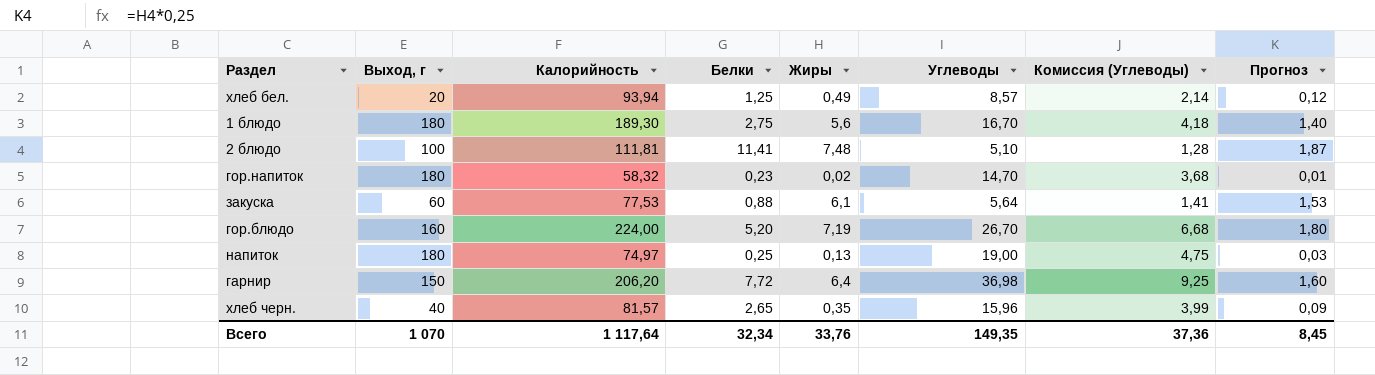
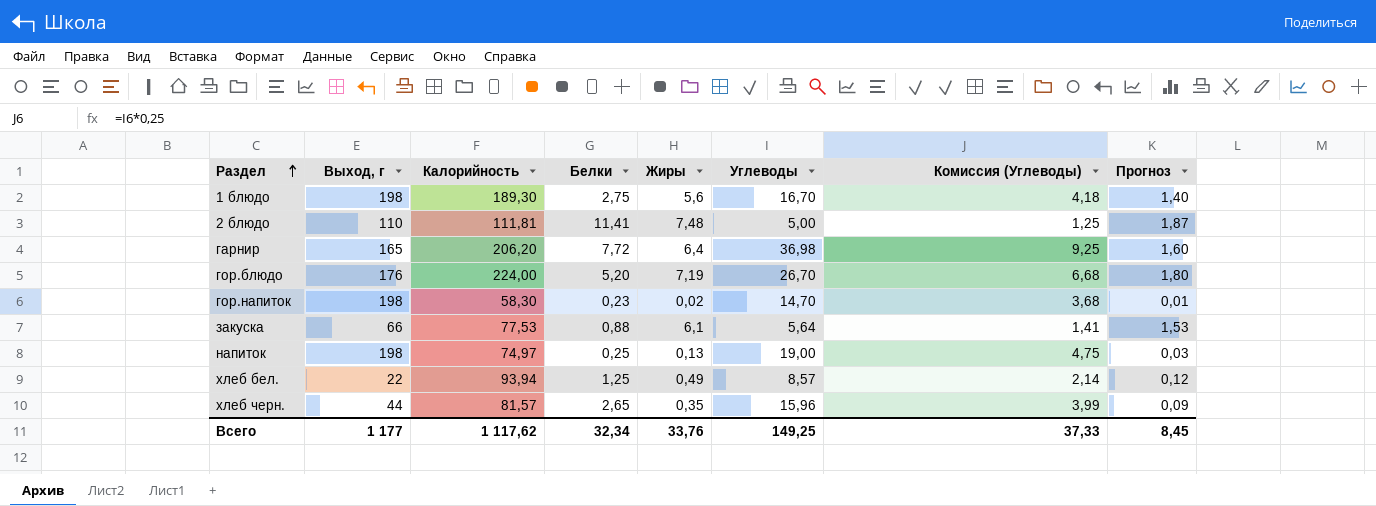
row order: none -> Раздел ascending
1 блюдо | Выход, г: 180 -> 198
2 блюдо | Выход, г: 100 -> 110
2 блюдо | Углеводы: 5,10 -> 5,00
2 блюдо | Комиссия (Углеводы): 1,28 -> 1,25
гарнир | Выход, г: 150 -> 165
гор.блюдо | Выход, г: 160 -> 176
гор.напиток | Выход, г: 180 -> 198
гор.напиток | Калорийность: 58,32 -> 58,30
закуска | Выход, г: 60 -> 66
напиток | Выход, г: 180 -> 198
хлеб бел. | Выход, г: 20 -> 22
хлеб черн. | Выход, г: 40 -> 44
Всего | Выход, г: 1 070 -> 1 177
Всего | Калорийность: 1 117,64 -> 1 117,62
Всего | Углеводы: 149,35 -> 149,25
Всего | Комиссия (Углеводы): 37,36 -> 37,33

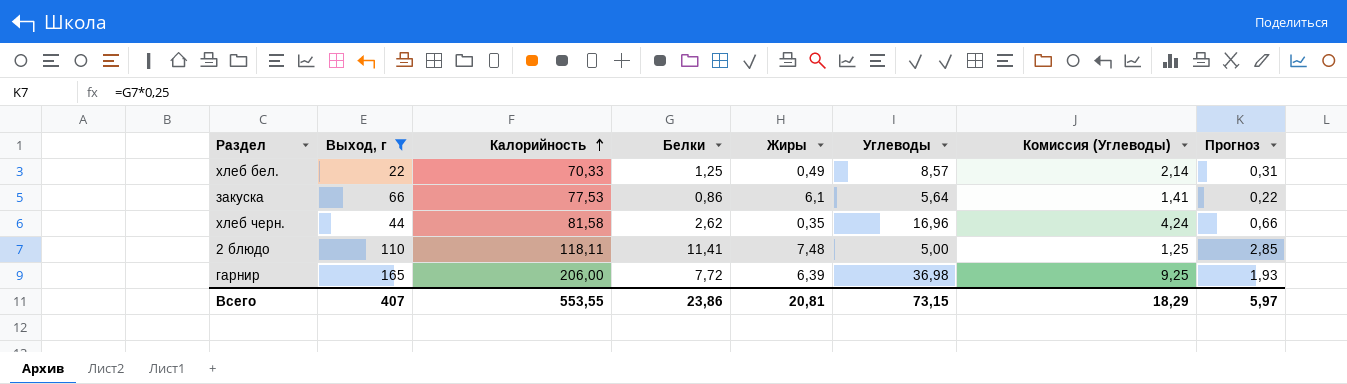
filter: none -> Выход, г <= 165
row order: Раздел ascending -> Калорийность ascending
column Прогноз | formula: [Жиры] * 0,25 -> [Белки] * 0,25
хлеб бел. | Калорийность: 93,94 -> 70,33
закуска | Белки: 0,88 -> 0,86
хлеб черн. | Калорийность: 81,57 -> 81,58
хлеб черн. | Белки: 2,65 -> 2,62
хлеб черн. | Углеводы: 15,96 -> 16,96
хлеб черн. | Комиссия (Углеводы): 3,99 -> 4,24
2 блюдо | Калорийность: 111,81 -> 118,11
гарнир | Калорийность: 206,20 -> 206,00
гарнир | Жиры: 6,4 -> 6,39
Всего | Выход, г: 1 177 -> 407
Всего | Калорийность: 1 117,62 -> 553,55
Всего | Белки: 32,34 -> 23,86
Всего | Жиры: 33,76 -> 20,81
Всего | Углеводы: 149,25 -> 73,15
Всего | Комиссия (Углеводы): 37,33 -> 18,29
Всего | Прогноз: 8,45 -> 5,97

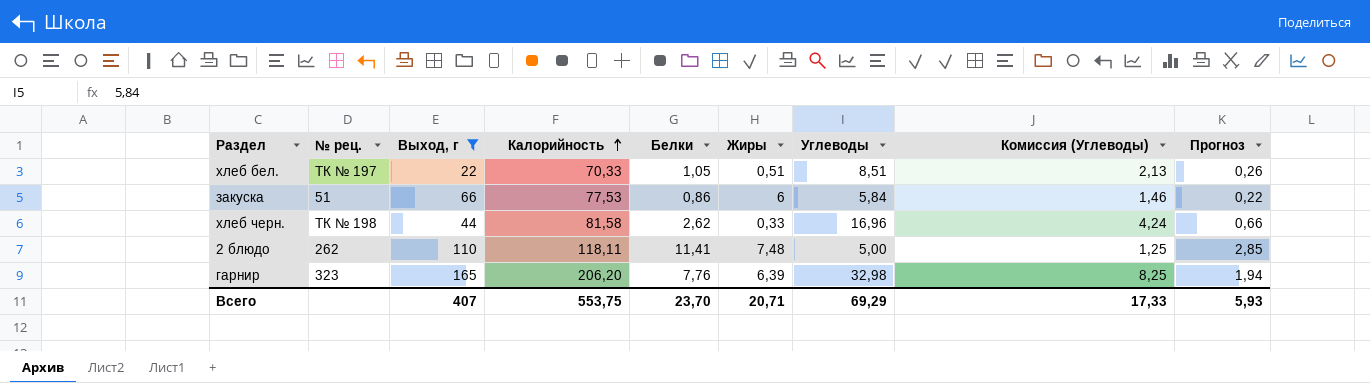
column № рец. | position: none -> 2
хлеб бел. | Белки: 1,25 -> 1,05
хлеб бел. | Жиры: 0,49 -> 0,51
хлеб бел. | Углеводы: 8,57 -> 8,51
хлеб бел. | Комиссия (Углеводы): 2,14 -> 2,13
хлеб бел. | Прогноз: 0,31 -> 0,26
закуска | Жиры: 6,1 -> 6
закуска | Углеводы: 5,64 -> 5,84
закуска | Комиссия (Углеводы): 1,41 -> 1,46
хлеб черн. | Жиры: 0,35 -> 0,33
гарнир | Калорийность: 206,00 -> 206,20
гарнир | Белки: 7,72 -> 7,76
гарнир | Углеводы: 36,98 -> 32,98
гарнир | Комиссия (Углеводы): 9,25 -> 8,25
гарнир | Прогноз: 1,93 -> 1,94
Всего | Калорийность: 553,55 -> 553,75
Всего | Белки: 23,86 -> 23,70
Всего | Жиры: 20,81 -> 20,71
Всего | Углеводы: 73,15 -> 69,29
Всего | Комиссия (Углеводы): 18,29 -> 17,33
Всего | Прогноз: 5,97 -> 5,93

